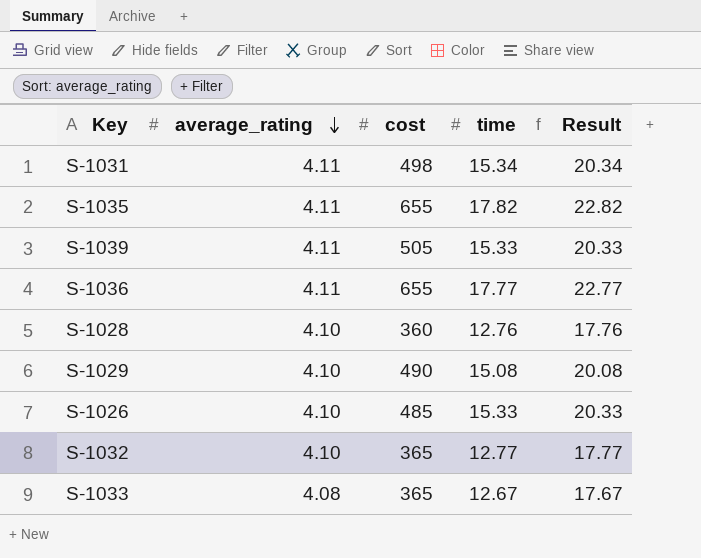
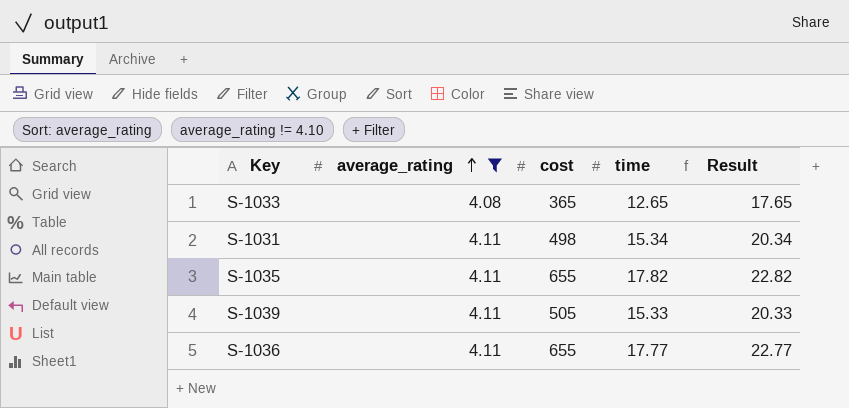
filter: none -> average_rating != 4.10
row order: average_rating descending -> average_rating ascending
S-1033 | time: 12.67 -> 12.65
S-1033 | Result: 17.67 -> 17.65

